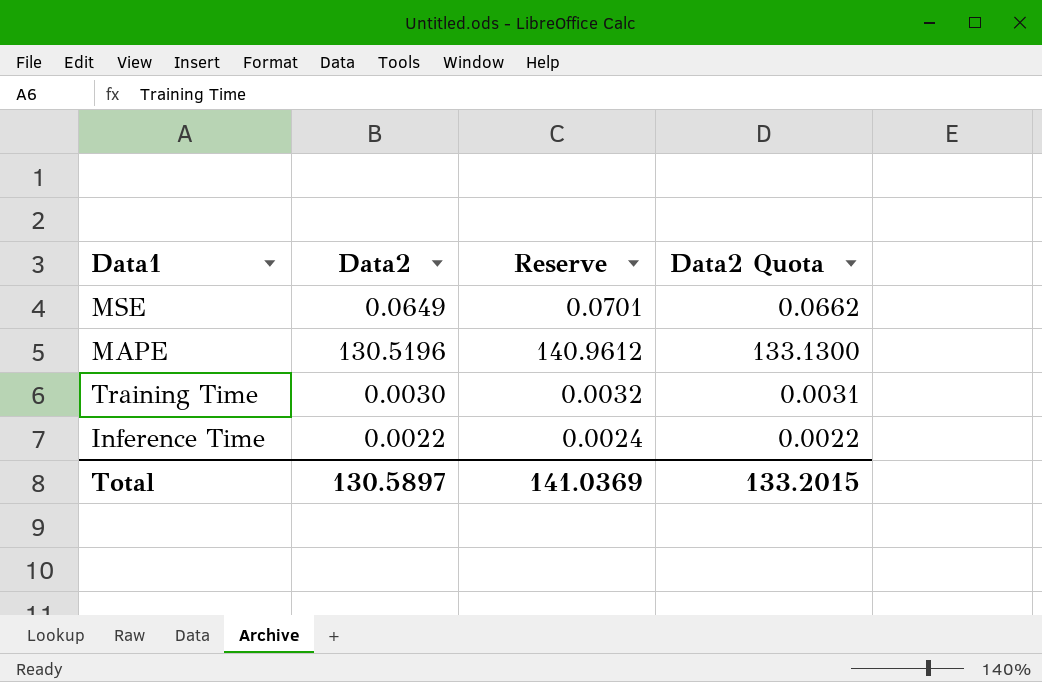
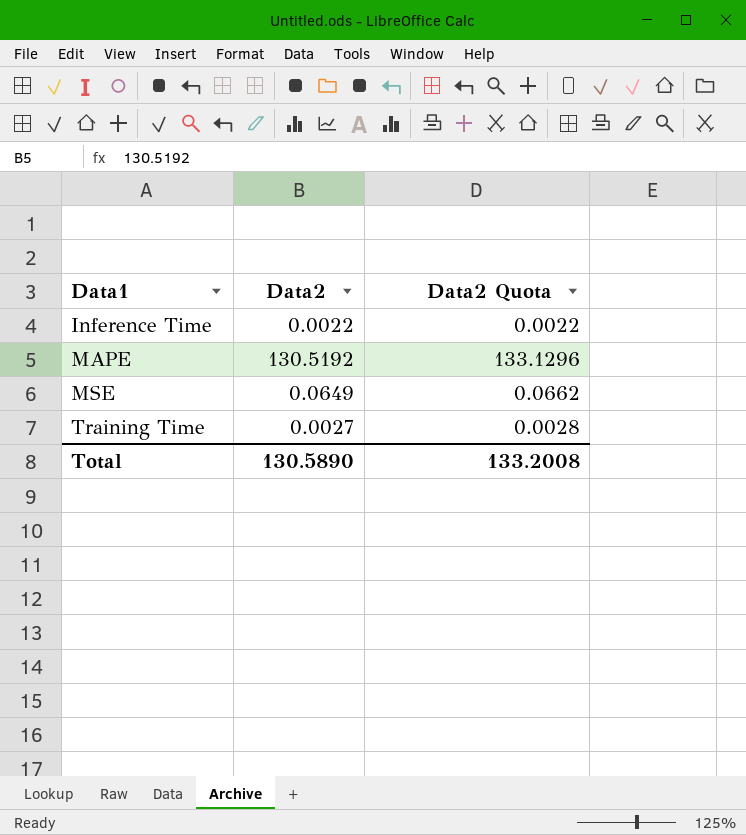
row order: none -> Data1 ascending
column Reserve | formula: [Data2] * 1.08 -> none
MAPE | Data2: 130.5196 -> 130.5192
MAPE | Data2 Quota: 133.1300 -> 133.1296
Training Time | Data2: 0.0030 -> 0.0027
Training Time | Data2 Quota: 0.0031 -> 0.0028
Total | Data2: 130.5897 -> 130.5890
Total | Data2 Quota: 133.2015 -> 133.2008

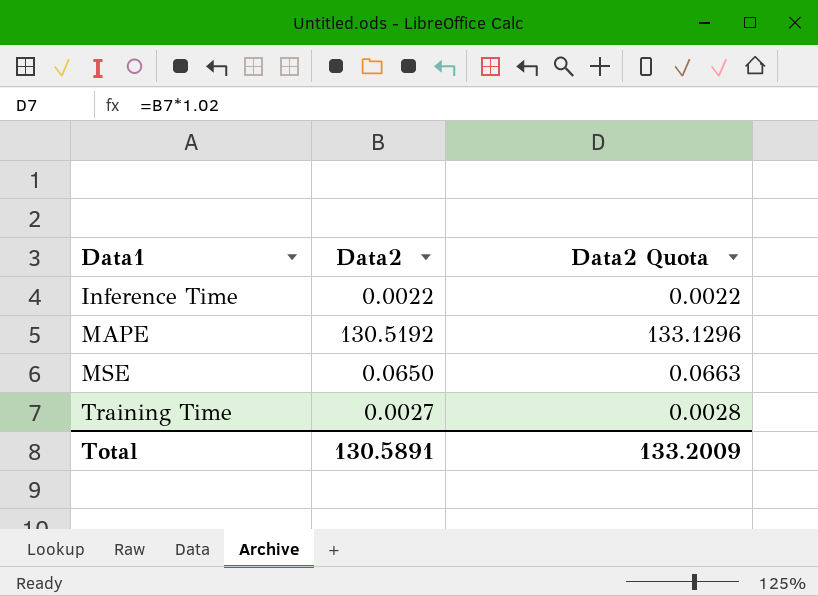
MSE | Data2: 0.0649 -> 0.0650
MSE | Data2 Quota: 0.0662 -> 0.0663
Total | Data2: 130.5890 -> 130.5891
Total | Data2 Quota: 133.2008 -> 133.2009

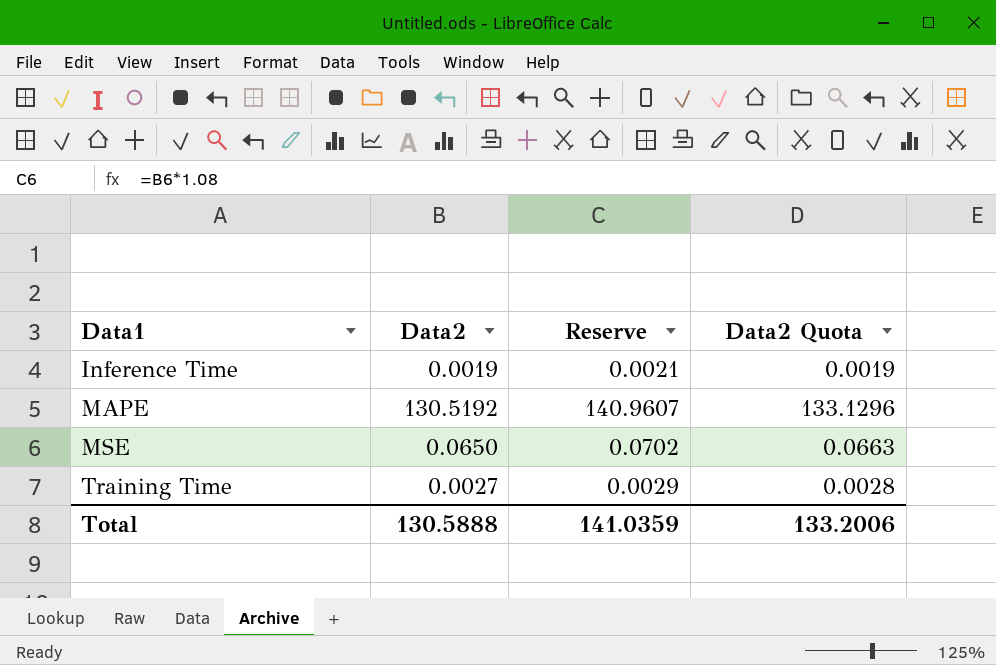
column Reserve | formula: none -> [Data2] * 1.08
Inference Time | Data2: 0.0022 -> 0.0019
Inference Time | Data2 Quota: 0.0022 -> 0.0019
Total | Data2: 130.5891 -> 130.5888
Total | Data2 Quota: 133.2009 -> 133.2006

